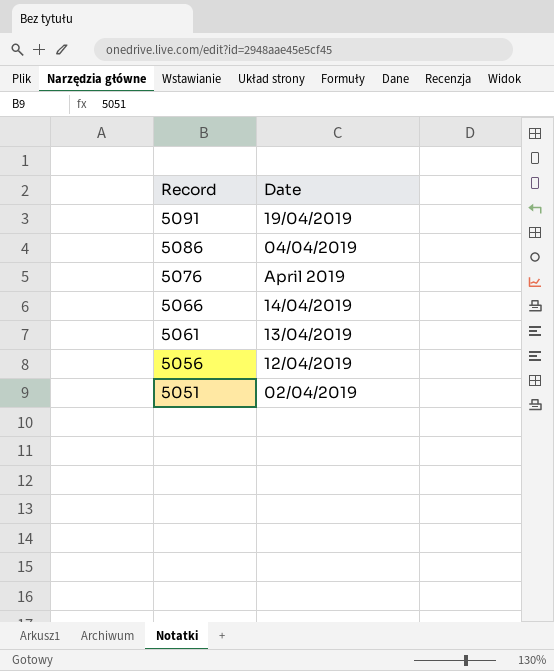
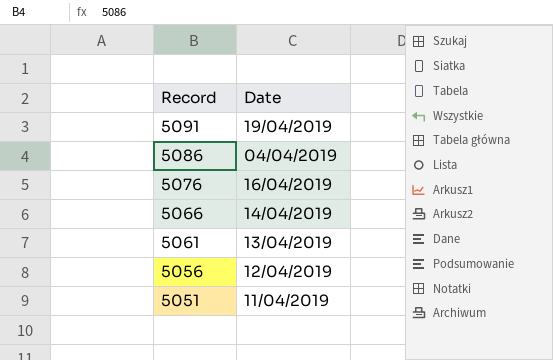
5076 | Date: April 2019 -> 16/04/2019
5051 | Date: 02/04/2019 -> 11/04/2019

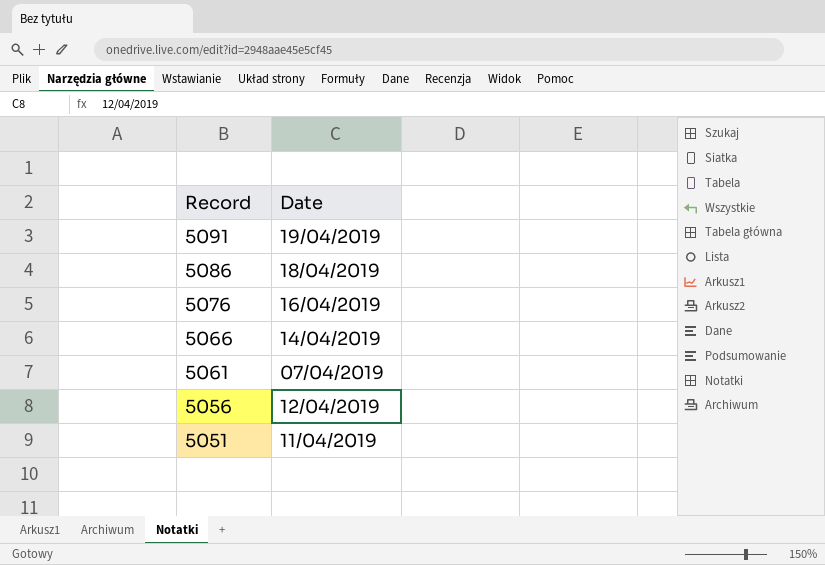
5086 | Date: 04/04/2019 -> 18/04/2019
5061 | Date: 13/04/2019 -> 07/04/2019

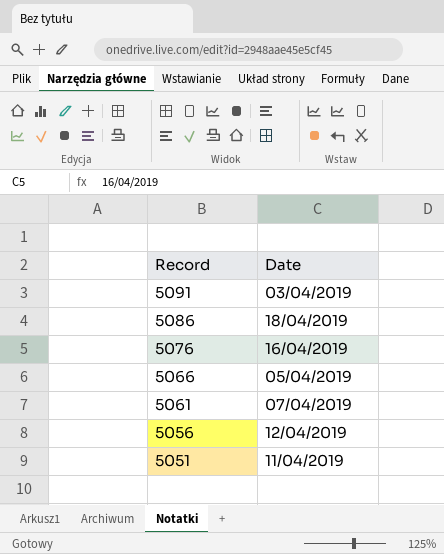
5091 | Date: 19/04/2019 -> 03/04/2019
5066 | Date: 14/04/2019 -> 05/04/2019

